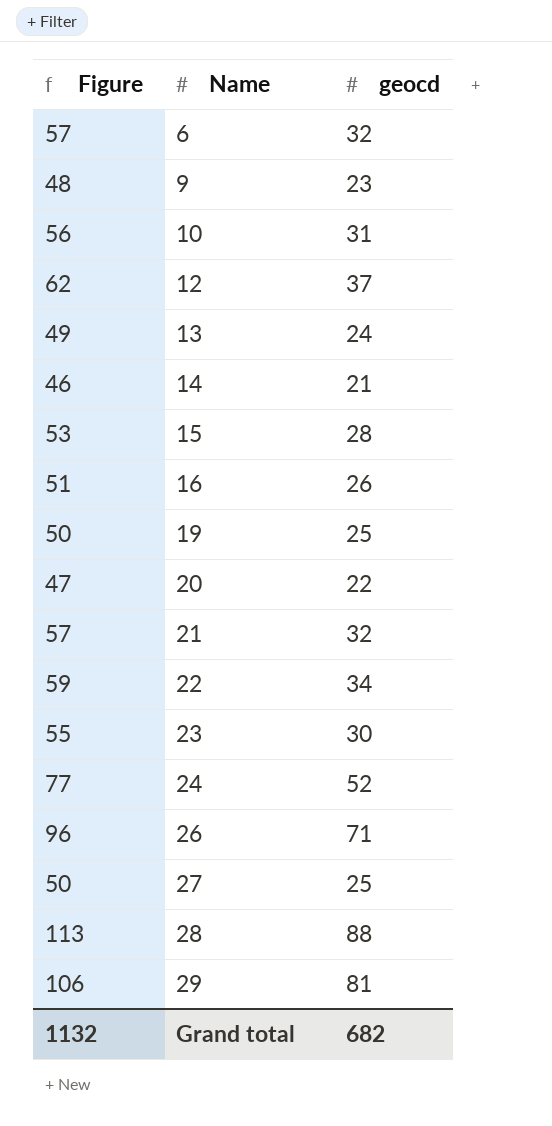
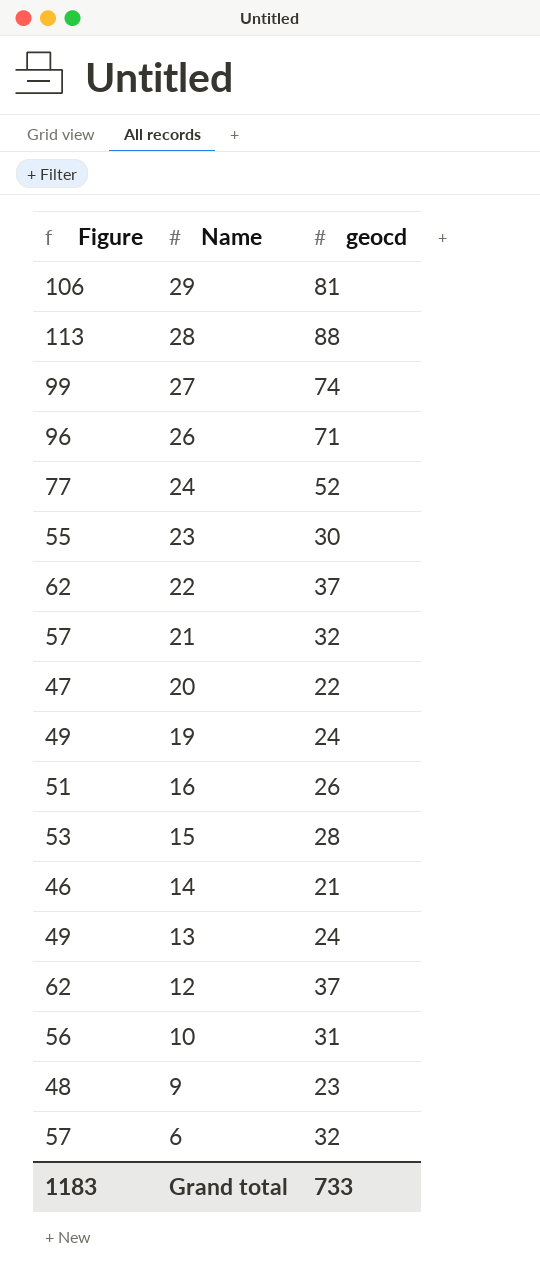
row order: Name ascending -> Name descending
27 | Figure: 50 -> 99
27 | geocd: 25 -> 74
22 | Figure: 59 -> 62
22 | geocd: 34 -> 37
19 | Figure: 50 -> 49
19 | geocd: 25 -> 24
Grand total | Figure: 1132 -> 1183
Grand total | geocd: 682 -> 733

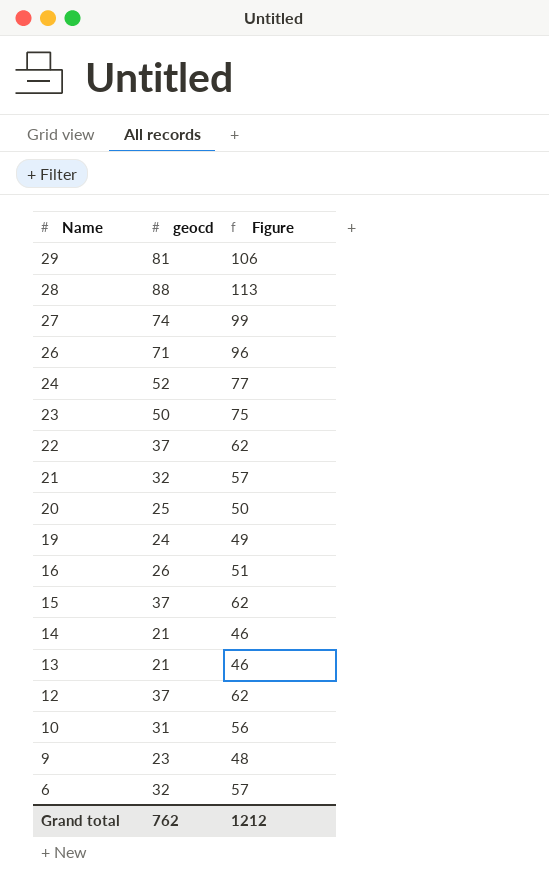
column Figure | position: 1 -> 3
23 | geocd: 30 -> 50
23 | Figure: 55 -> 75
20 | geocd: 22 -> 25
20 | Figure: 47 -> 50
15 | geocd: 28 -> 37
15 | Figure: 53 -> 62
13 | geocd: 24 -> 21
13 | Figure: 49 -> 46
Grand total | geocd: 733 -> 762
Grand total | Figure: 1183 -> 1212

